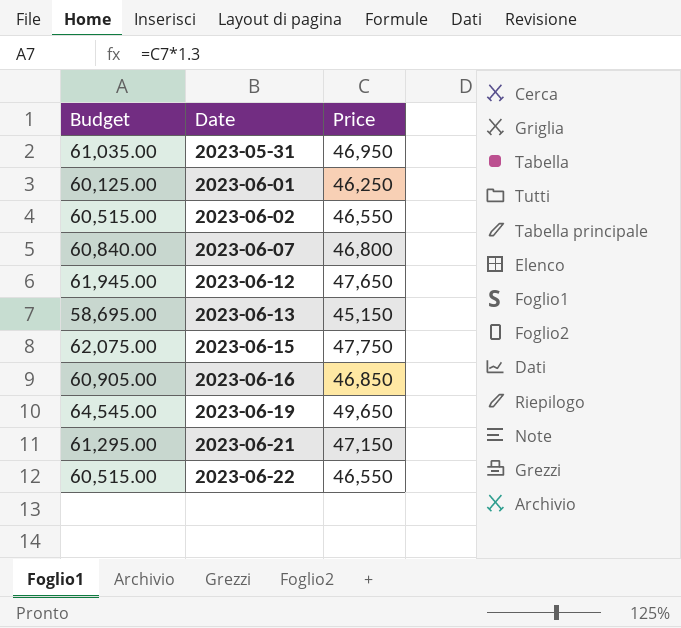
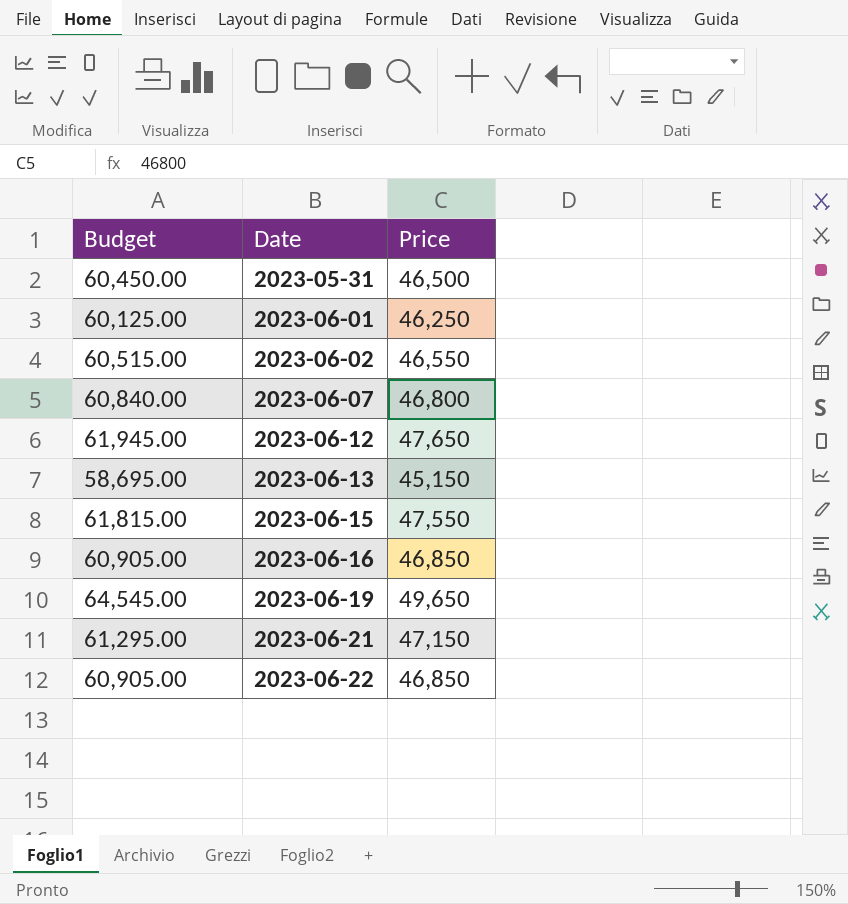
2023-05-31 | Budget: 61,035.00 -> 60,450.00
2023-05-31 | Price: 46,950 -> 46,500
2023-06-15 | Budget: 62,075.00 -> 61,815.00
2023-06-15 | Price: 47,750 -> 47,550
2023-06-22 | Budget: 60,515.00 -> 60,905.00
2023-06-22 | Price: 46,550 -> 46,850

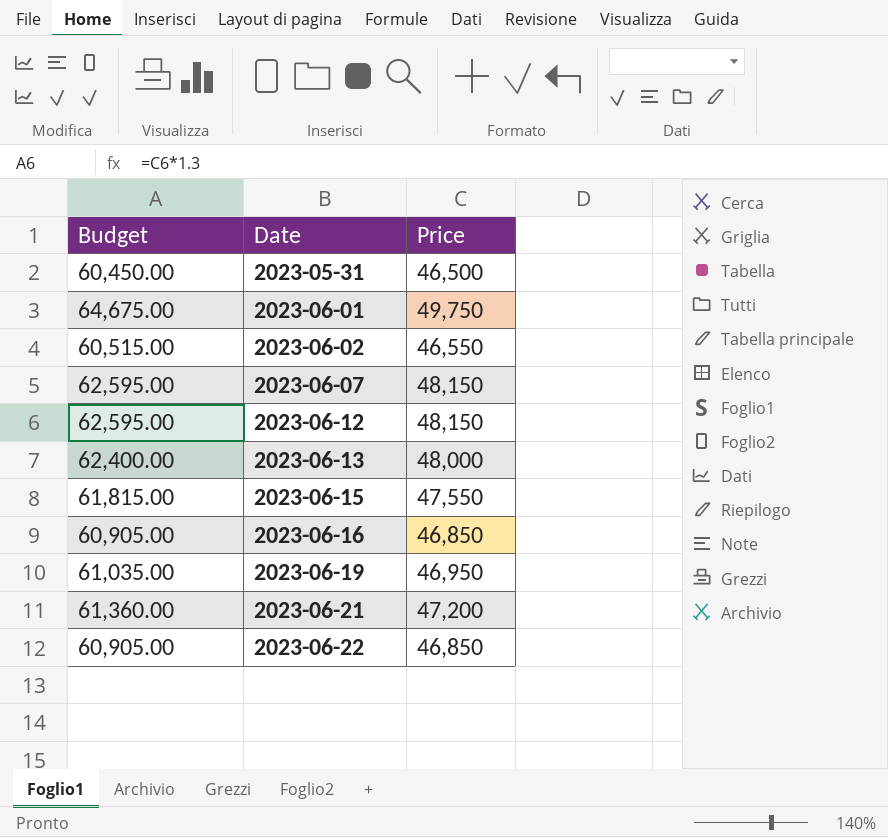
2023-06-01 | Budget: 60,125.00 -> 64,675.00
2023-06-01 | Price: 46,250 -> 49,750
2023-06-07 | Budget: 60,840.00 -> 62,595.00
2023-06-07 | Price: 46,800 -> 48,150
2023-06-12 | Budget: 61,945.00 -> 62,595.00
2023-06-12 | Price: 47,650 -> 48,150
2023-06-13 | Budget: 58,695.00 -> 62,400.00
2023-06-13 | Price: 45,150 -> 48,000
2023-06-19 | Budget: 64,545.00 -> 61,035.00
2023-06-19 | Price: 49,650 -> 46,950
2023-06-21 | Budget: 61,295.00 -> 61,360.00
2023-06-21 | Price: 47,150 -> 47,200

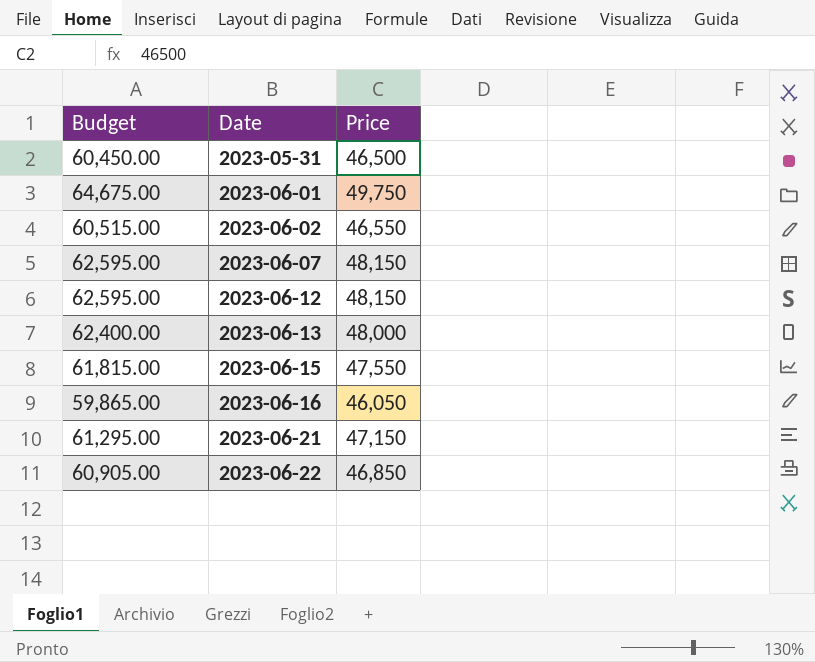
row 2023-06-19: 61,035.00 | 46,950 -> none
2023-06-16 | Budget: 60,905.00 -> 59,865.00
2023-06-16 | Price: 46,850 -> 46,050
2023-06-21 | Budget: 61,360.00 -> 61,295.00
2023-06-21 | Price: 47,200 -> 47,150

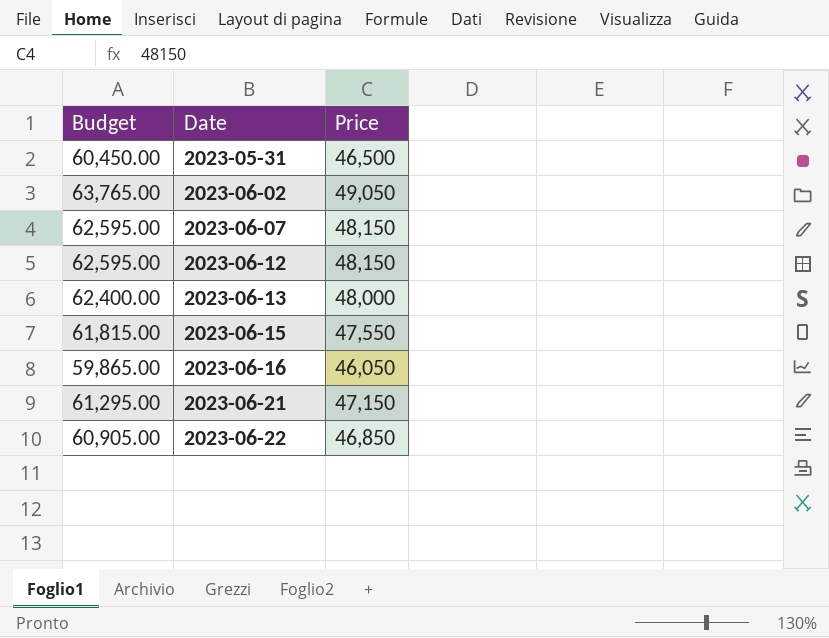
row 2023-06-01: 64,675.00 | 49,750 -> none
2023-06-02 | Budget: 60,515.00 -> 63,765.00
2023-06-02 | Price: 46,550 -> 49,050

